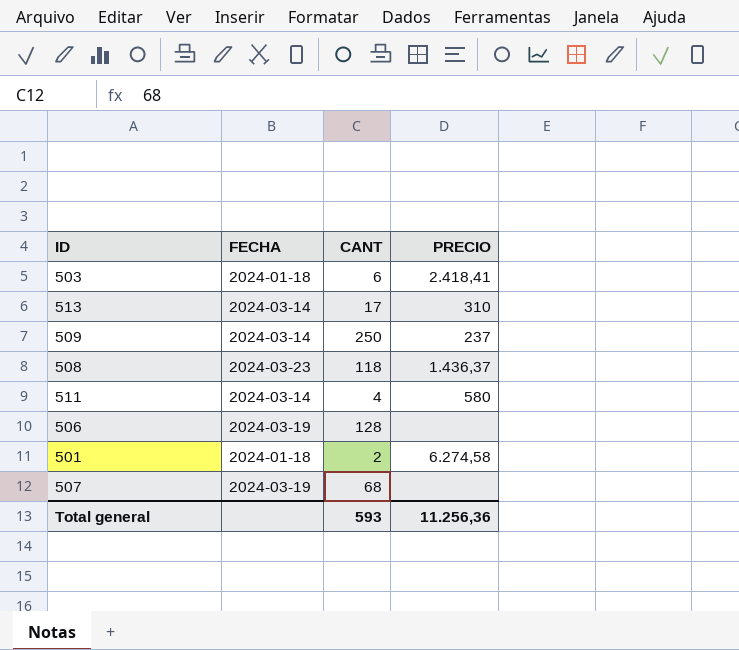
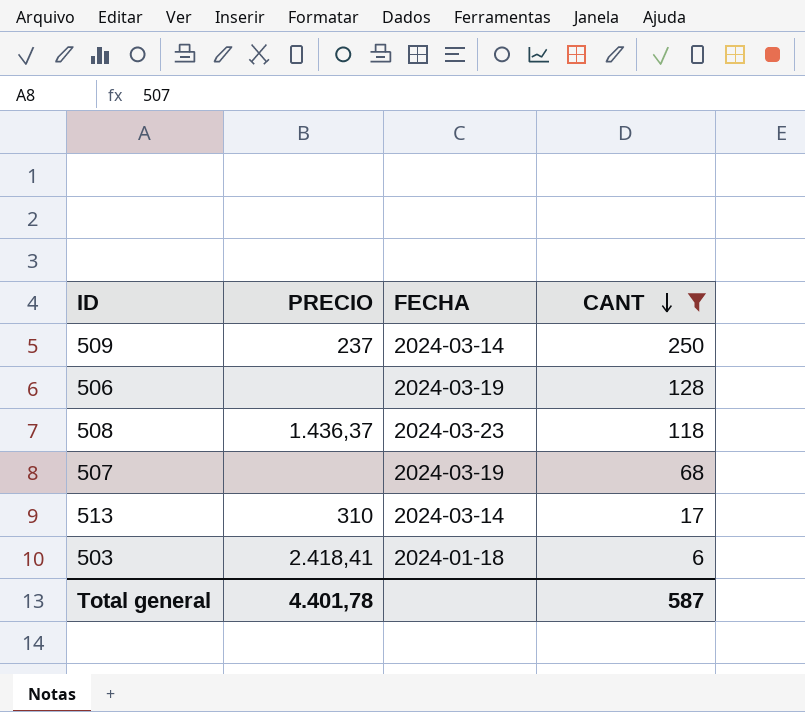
filter: none -> CANT >= 6
row order: none -> CANT descending
column PRECIO | position: 4 -> 2
Total general | PRECIO: 11.256,36 -> 4.401,78
Total general | CANT: 593 -> 587

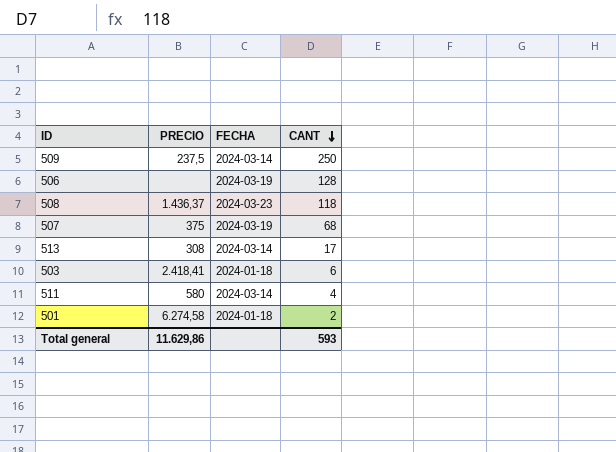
filter: CANT >= 6 -> none
509 | PRECIO: 237 -> 237,5
507 | PRECIO: none -> 375
513 | PRECIO: 310 -> 308
Total general | PRECIO: 4.401,78 -> 11.629,86
Total general | CANT: 587 -> 593

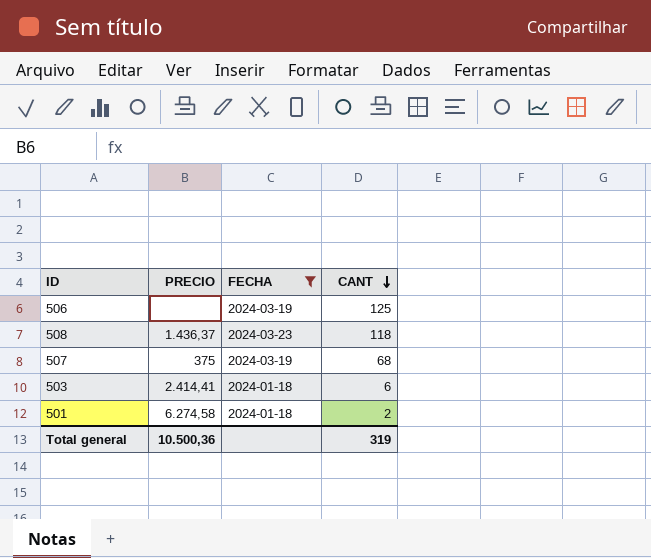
filter: none -> FECHA != 2024-03-14
506 | CANT: 128 -> 125
503 | PRECIO: 2.418,41 -> 2.414,41
Total general | PRECIO: 11.629,86 -> 10.500,36
Total general | CANT: 593 -> 319

